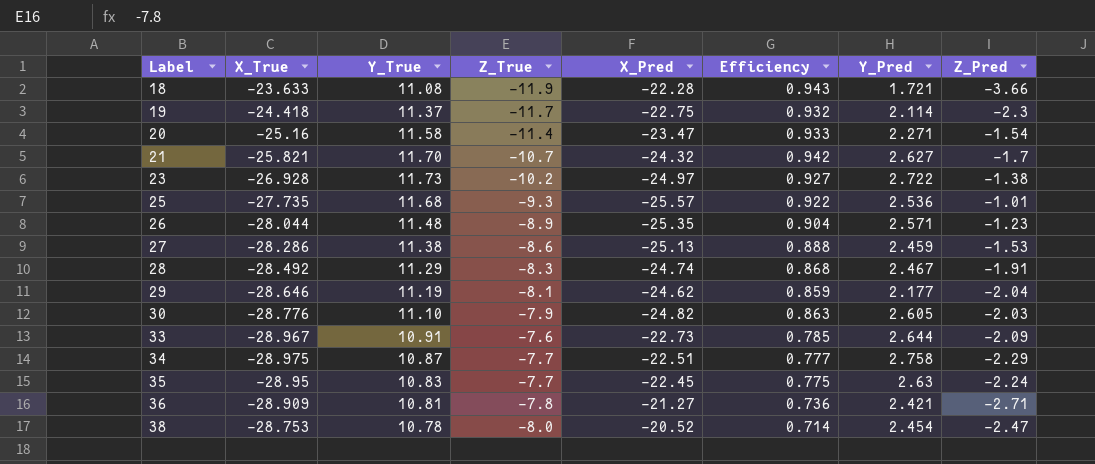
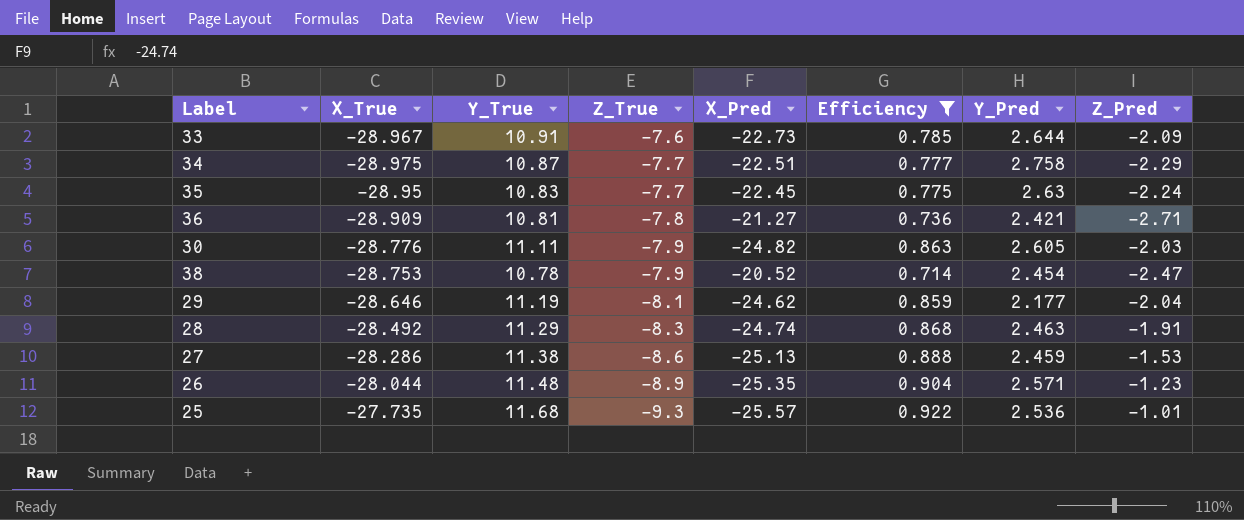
filter: none -> Efficiency <= 0.922
row order: Label ascending -> Z_True descending
30 | Y_True: 11.10 -> 11.11
38 | Z_True: -8.0 -> -7.9
28 | Y_Pred: 2.467 -> 2.463

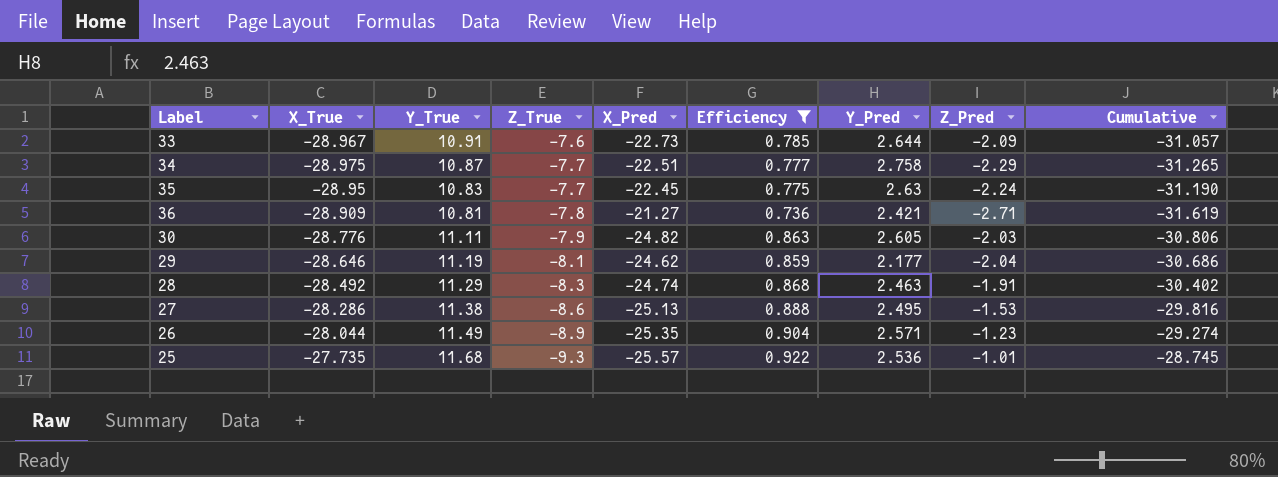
column Cumulative | formula: none -> [X_True] + [Z_Pred]
row 38: -28.753 | 10.78 | -7.9 | -20.52 | 0.714 | 2.454 | -2.47 -> none
27 | Y_Pred: 2.459 -> 2.495
26 | Y_True: 11.48 -> 11.49

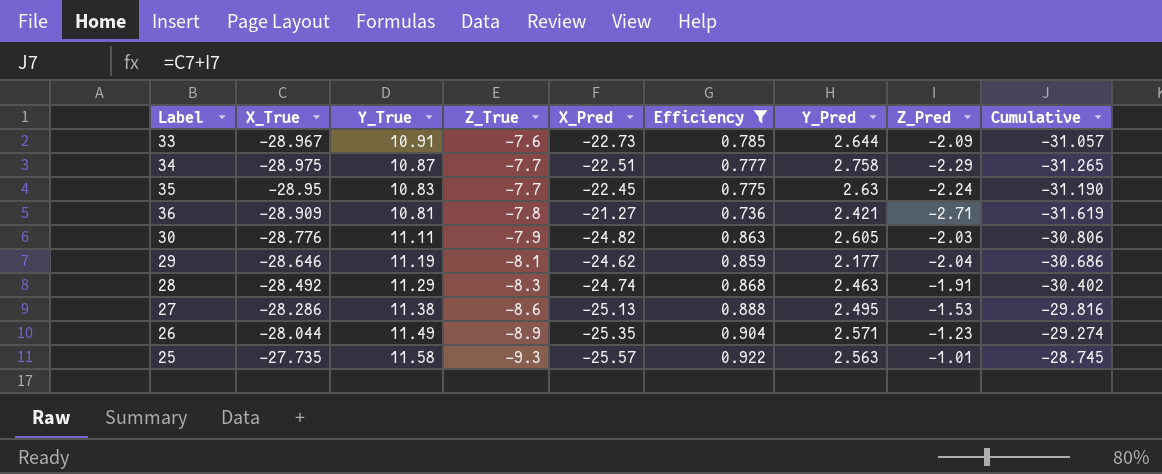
25 | Y_True: 11.68 -> 11.58
25 | Y_Pred: 2.536 -> 2.563

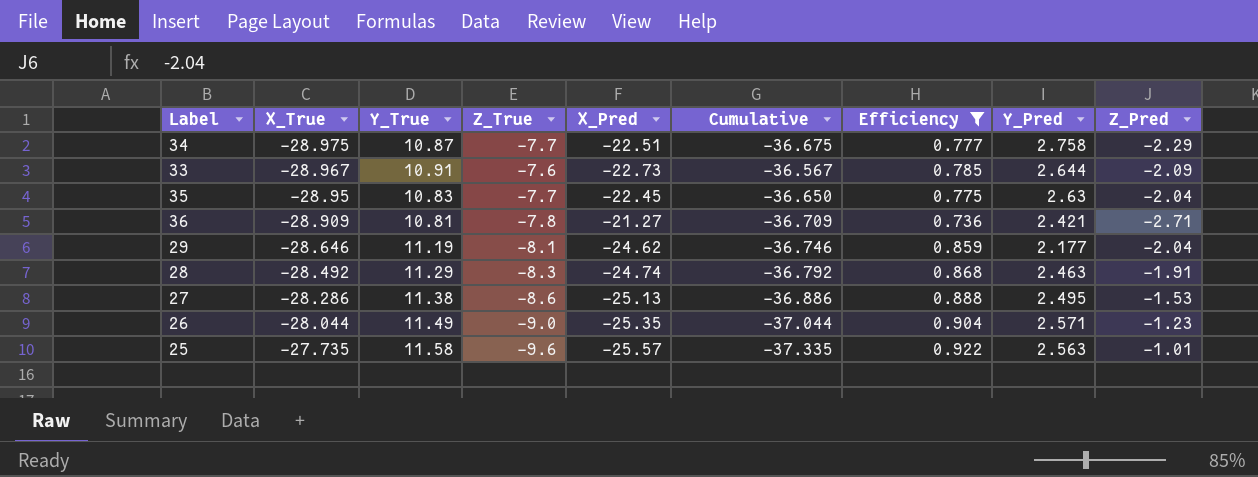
row order: Z_True descending -> X_True ascending
column Cumulative | formula: [X_True] + [Z_Pred] -> [X_True] + [Z_True]
column Cumulative | position: 9 -> 6
row 30: -28.776 | 11.11 | -7.9 | -24.82 | 0.863 | 2.605 | -2.03 | -30.806 -> none
35 | Z_Pred: -2.24 -> -2.04
26 | Z_True: -8.9 -> -9.0
25 | Z_True: -9.3 -> -9.6

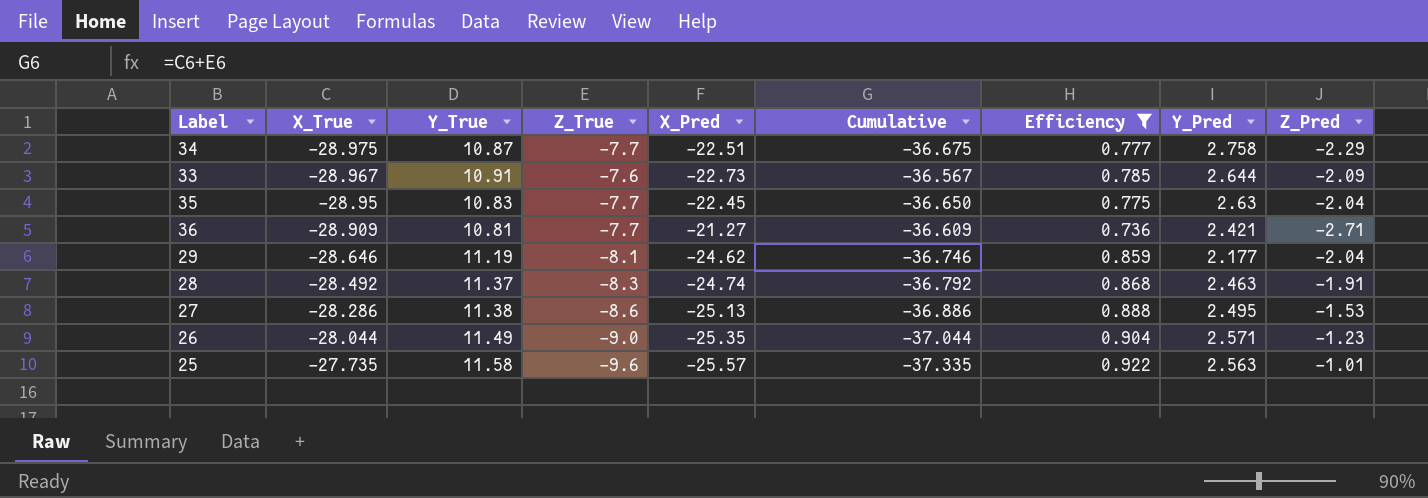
36 | Z_True: -7.8 -> -7.7
36 | Cumulative: -36.709 -> -36.609
28 | Y_True: 11.29 -> 11.37

